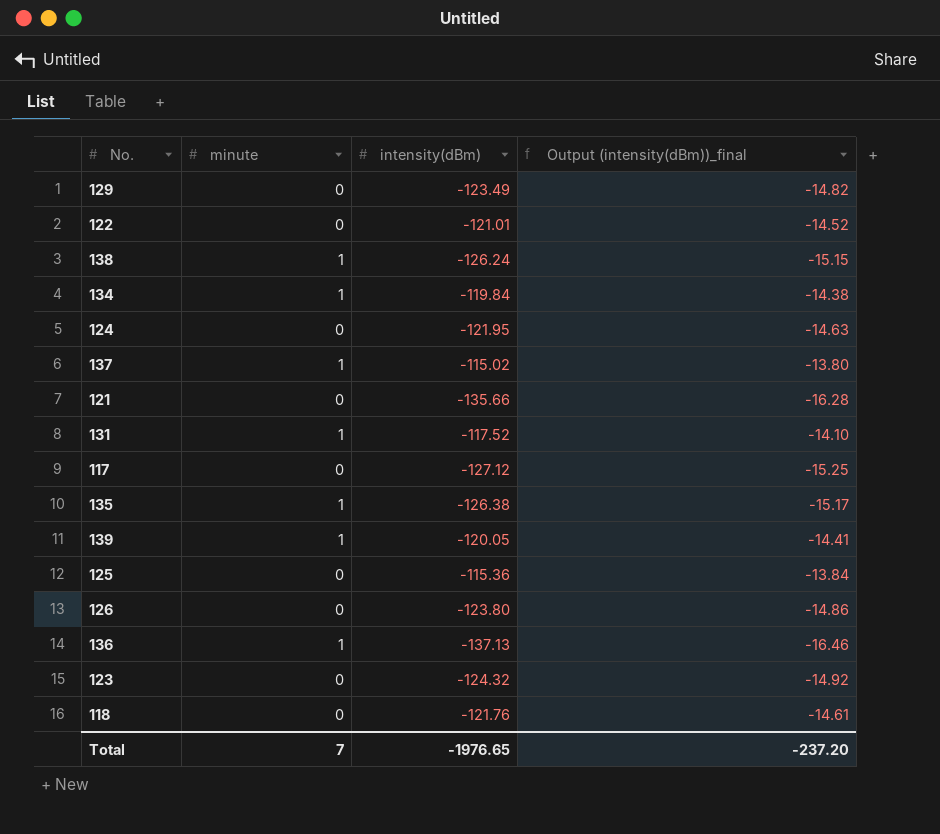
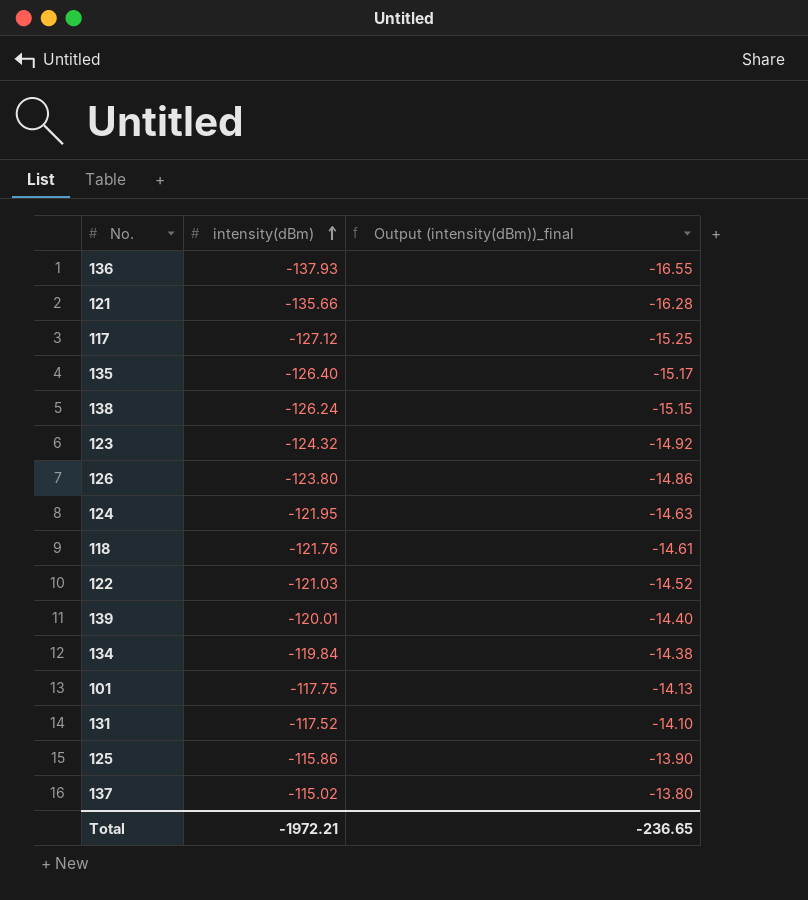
row order: none -> intensity(dBm) ascending
column minute | position: 2 -> none
row 129: 0 | -123.49 | -14.82 -> none
136 | intensity(dBm): -137.13 -> -137.93
136 | Output (intensity(dBm))_final: -16.46 -> -16.55
135 | intensity(dBm): -126.38 -> -126.40
122 | intensity(dBm): -121.01 -> -121.03
139 | intensity(dBm): -120.05 -> -120.01
139 | Output (intensity(dBm))_final: -14.41 -> -14.40
row 101: none -> -117.75 | -14.13
125 | intensity(dBm): -115.36 -> -115.86
125 | Output (intensity(dBm))_final: -13.84 -> -13.90
Total | intensity(dBm): -1976.65 -> -1972.21
Total | Output (intensity(dBm))_final: -237.20 -> -236.65

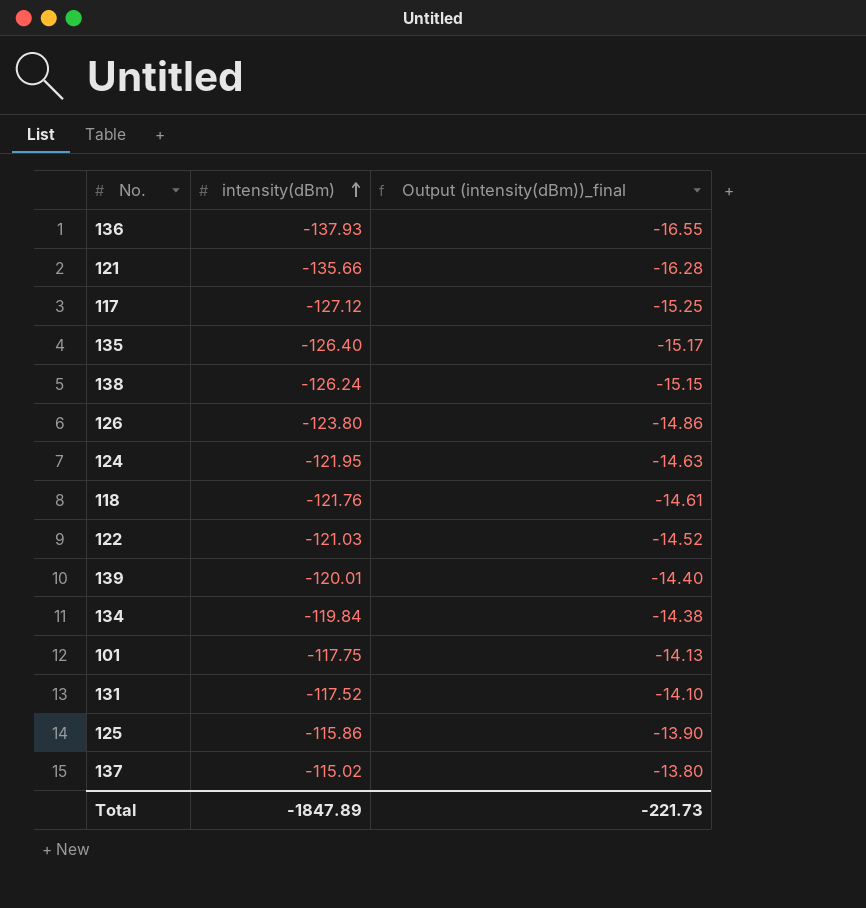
row 123: -124.32 | -14.92 -> none
Total | intensity(dBm): -1972.21 -> -1847.89
Total | Output (intensity(dBm))_final: -236.65 -> -221.73

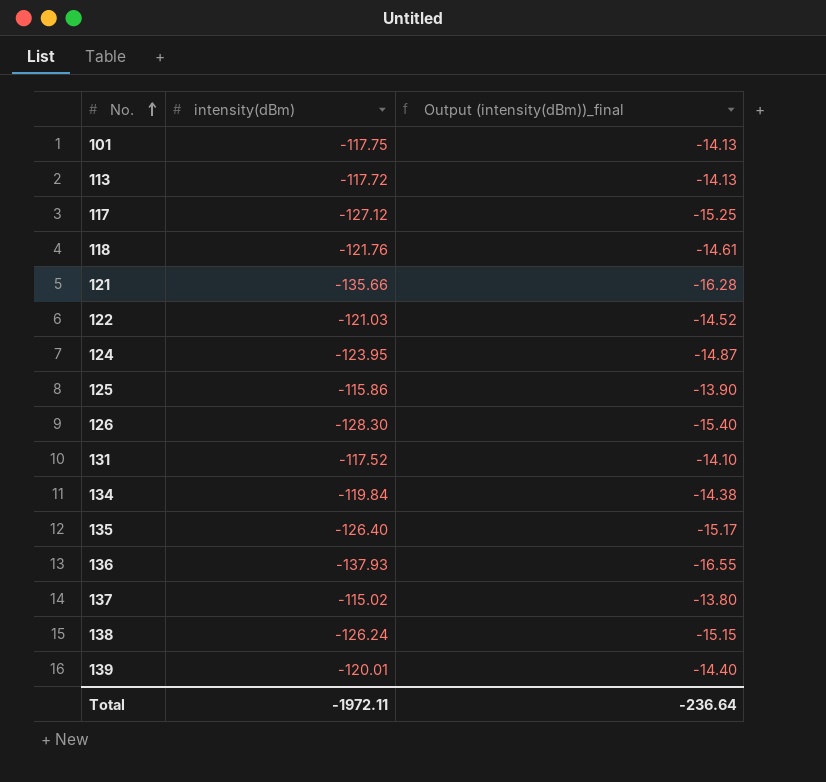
row order: intensity(dBm) ascending -> No. ascending
row 113: none -> -117.72 | -14.13
124 | intensity(dBm): -121.95 -> -123.95
124 | Output (intensity(dBm))_final: -14.63 -> -14.87
126 | intensity(dBm): -123.80 -> -128.30
126 | Output (intensity(dBm))_final: -14.86 -> -15.40
Total | intensity(dBm): -1847.89 -> -1972.11
Total | Output (intensity(dBm))_final: -221.73 -> -236.64

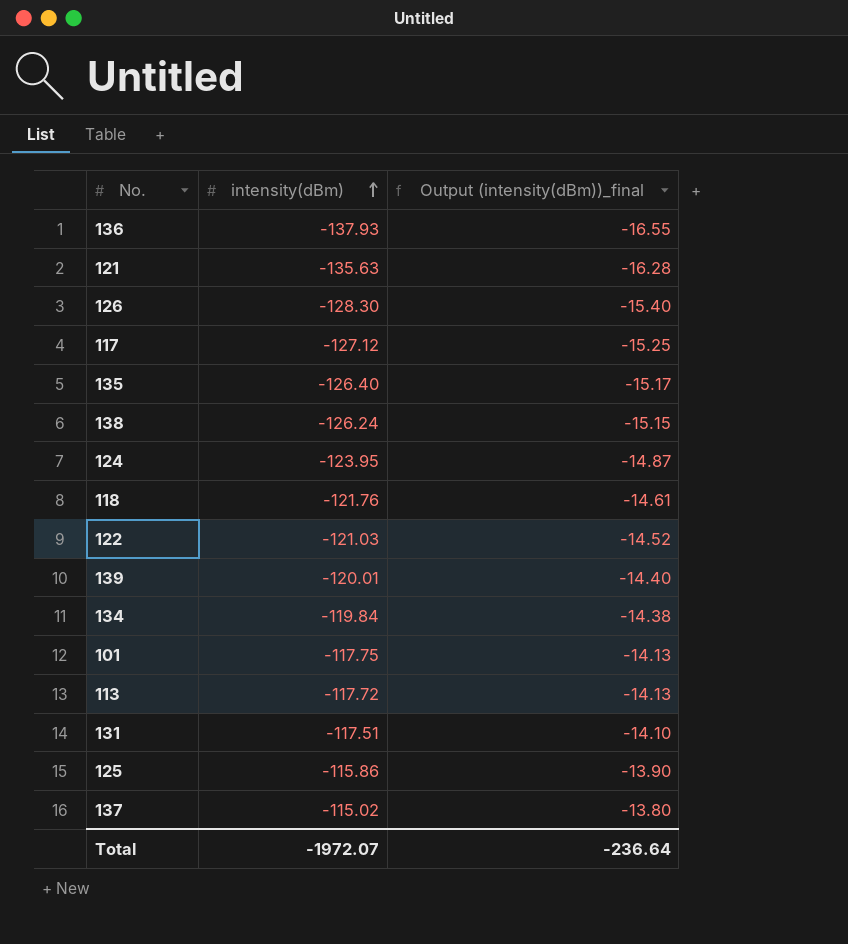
row order: No. ascending -> intensity(dBm) ascending
121 | intensity(dBm): -135.66 -> -135.63
131 | intensity(dBm): -117.52 -> -117.51
Total | intensity(dBm): -1972.11 -> -1972.07

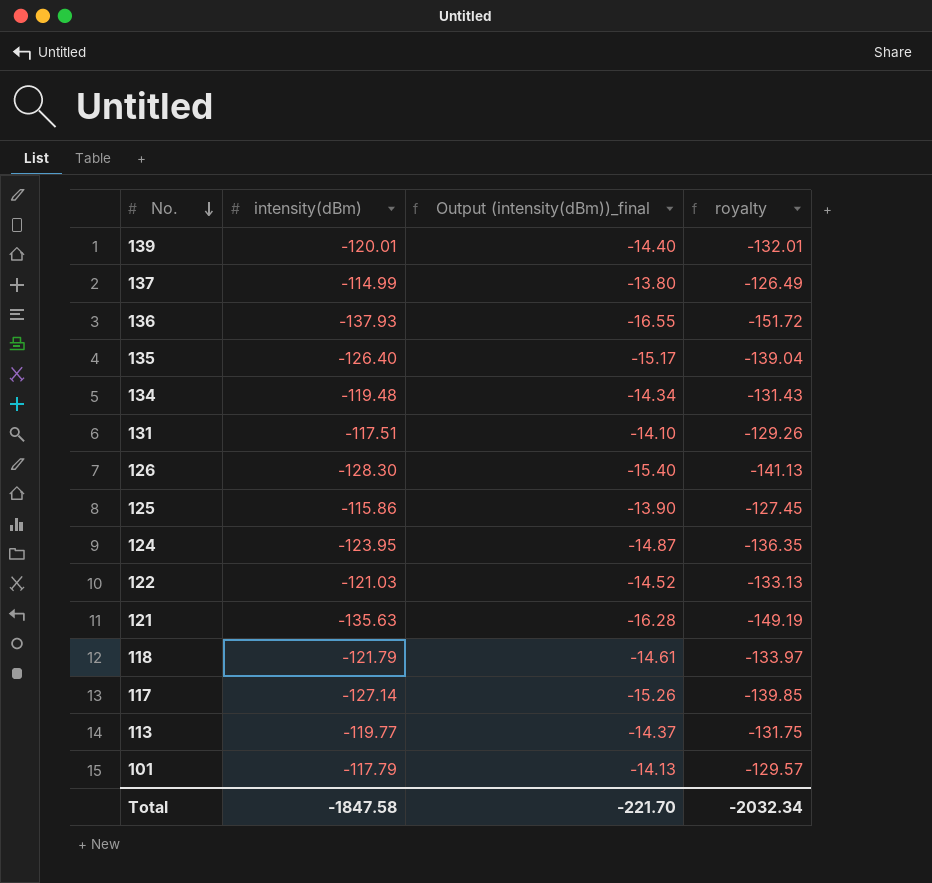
row order: intensity(dBm) ascending -> No. descending
column royalty | formula: none -> [intensity(dBm)] * 1.1
row 138: -126.24 | -15.15 -> none
137 | intensity(dBm): -115.02 -> -114.99
134 | intensity(dBm): -119.84 -> -119.48
134 | Output (intensity(dBm))_final: -14.38 -> -14.34
118 | intensity(dBm): -121.76 -> -121.79
117 | intensity(dBm): -127.12 -> -127.14
117 | Output (intensity(dBm))_final: -15.25 -> -15.26
113 | intensity(dBm): -117.72 -> -119.77
113 | Output (intensity(dBm))_final: -14.13 -> -14.37
101 | intensity(dBm): -117.75 -> -117.79
Total | intensity(dBm): -1972.07 -> -1847.58
Total | Output (intensity(dBm))_final: -236.64 -> -221.70

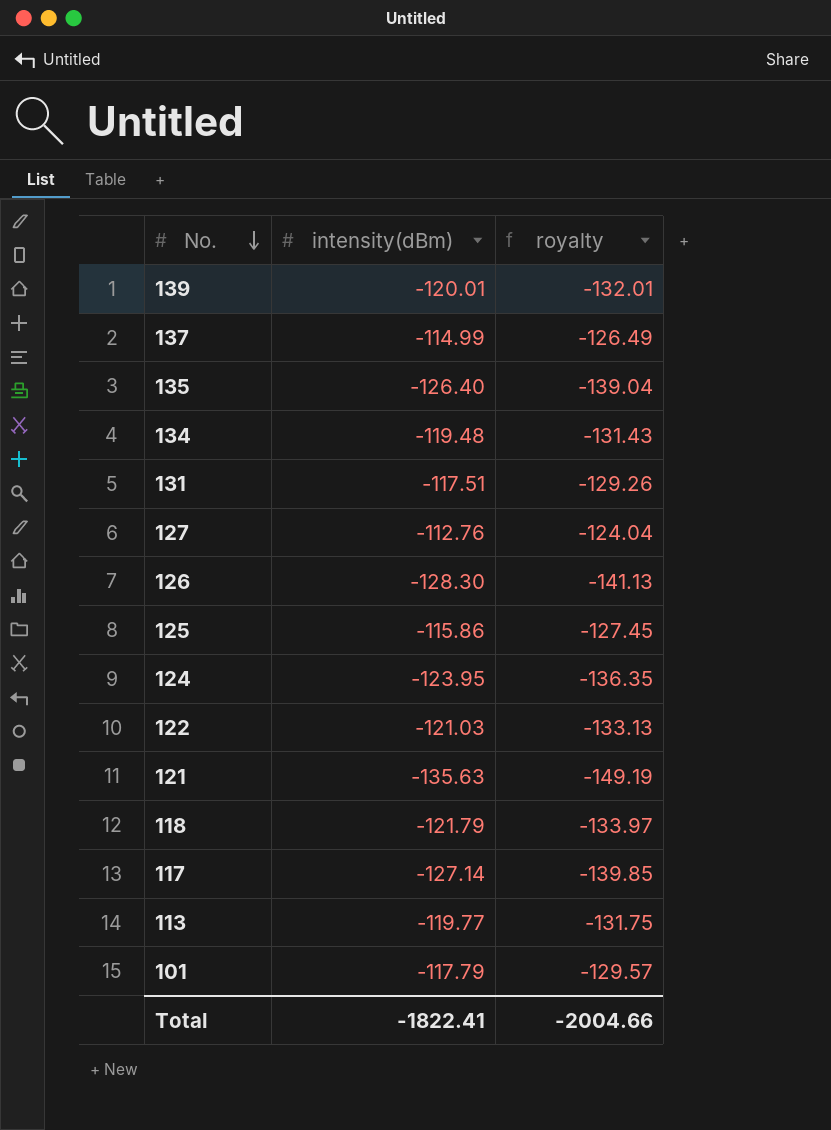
column Output (intensity(dBm))_final | formula: [intensity(dBm)] * 0.12 -> none
row 136: -137.93 | -16.55 | -151.72 -> none
row 127: none -> -112.76 | -124.04
Total | intensity(dBm): -1847.58 -> -1822.41
Total | royalty: -2032.34 -> -2004.66

